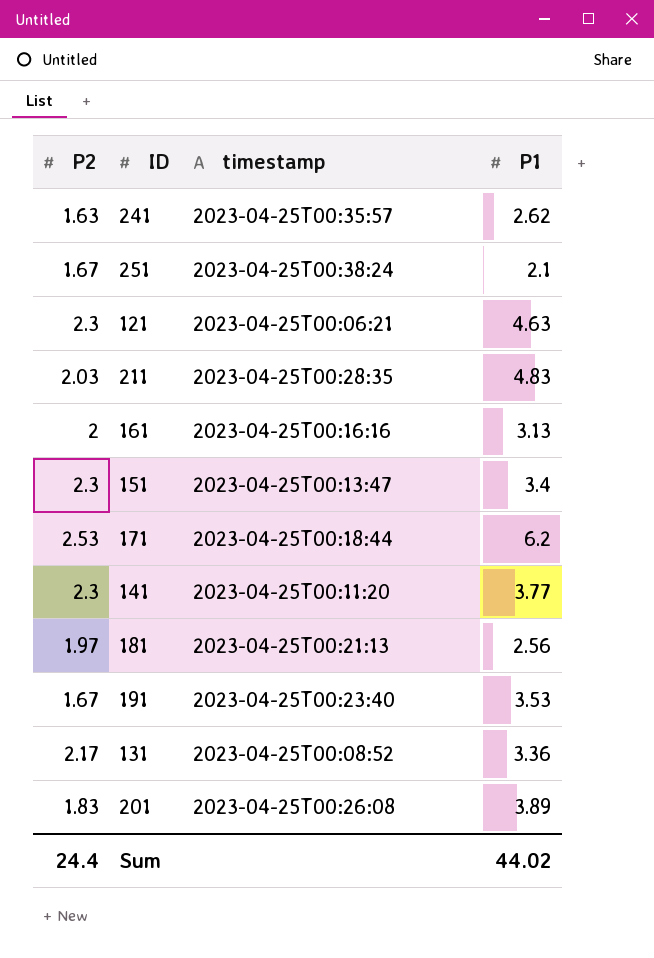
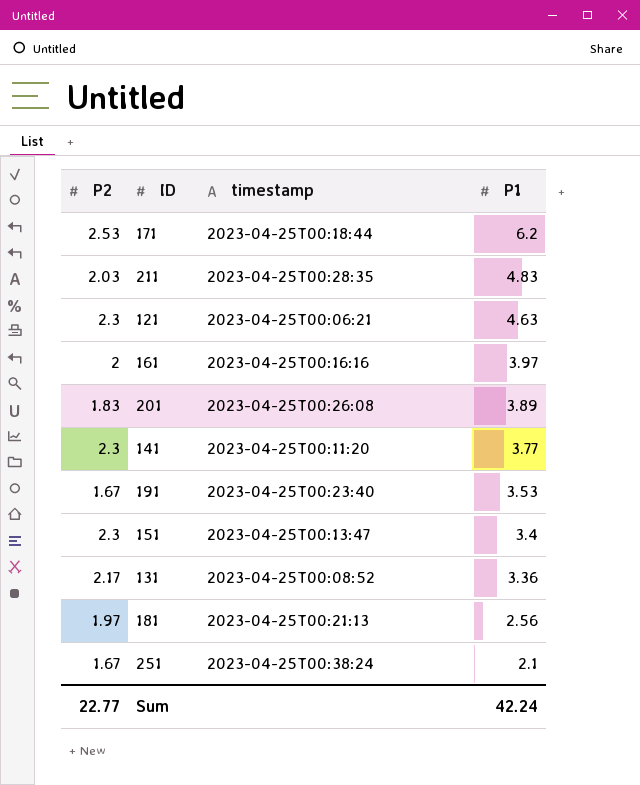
row order: none -> P1 descending
row 241: 1.63 | 2023-04-25T00:35:57 | 2.62 -> none
161 | P1: 3.13 -> 3.97
Sum | P2: 24.4 -> 22.77
Sum | P1: 44.02 -> 42.24

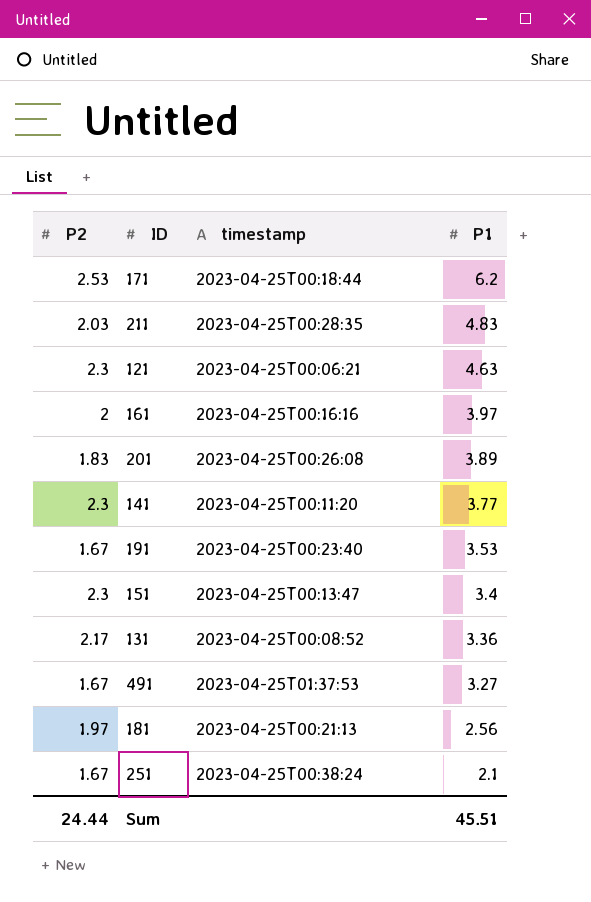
row 491: none -> 1.67 | 2023-04-25T01:37:53 | 3.27
Sum | P2: 22.77 -> 24.44
Sum | P1: 42.24 -> 45.51

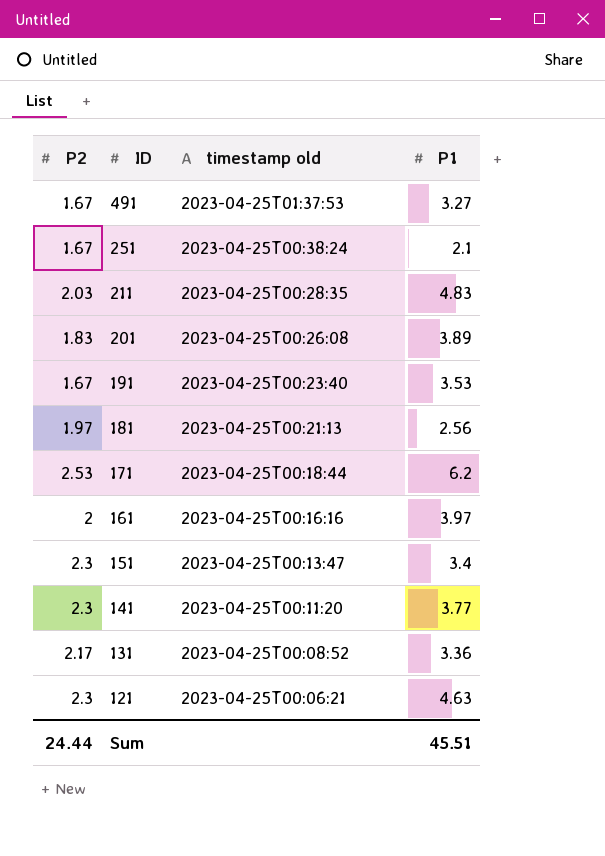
row order: P1 descending -> ID descending
column name: timestamp -> timestamp old

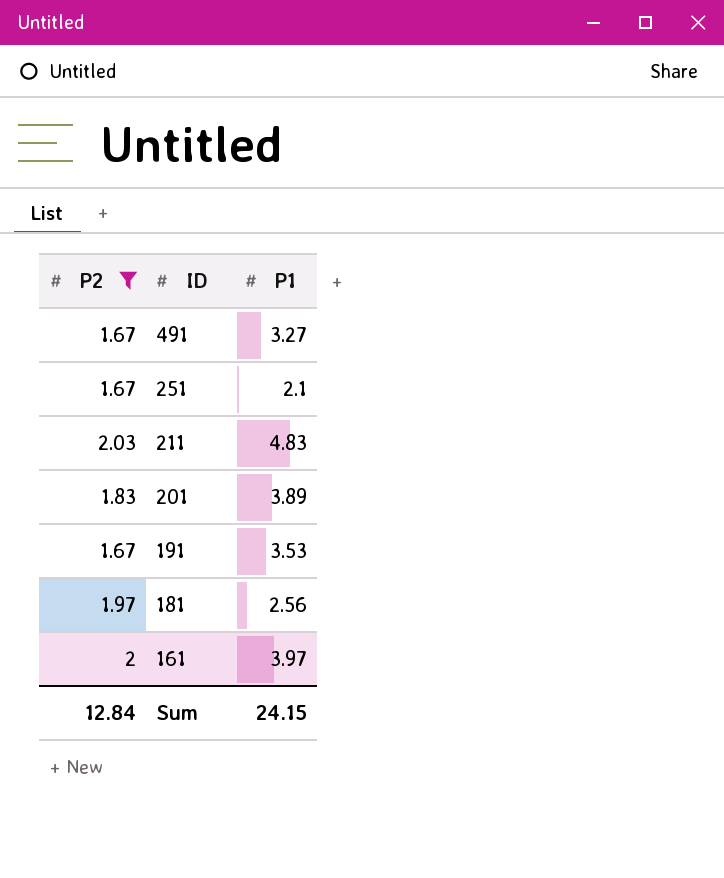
filter: none -> P2 <= 2.03
column timestamp old | position: 3 -> none
Sum | P2: 24.44 -> 12.84
Sum | P1: 45.51 -> 24.15

